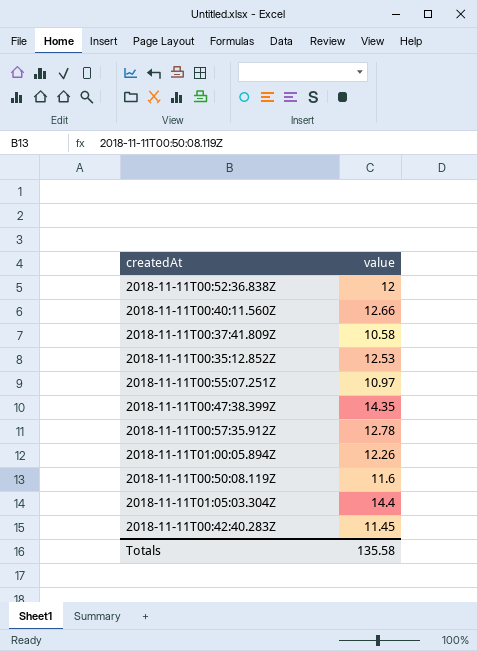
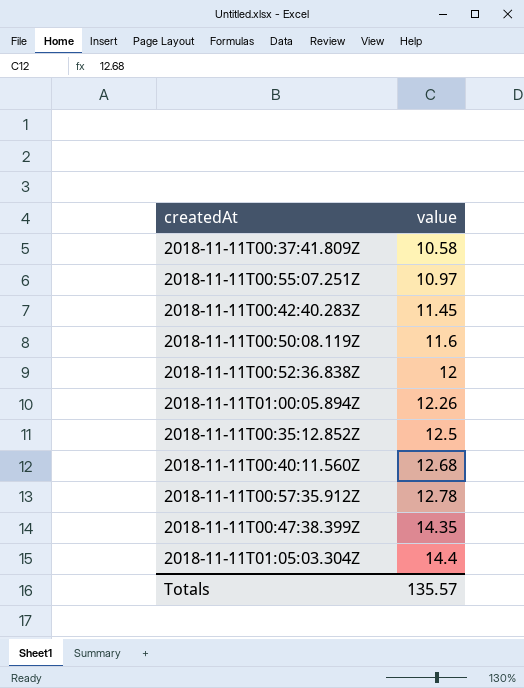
row order: none -> value ascending
2018-11-11T00:35:12.852Z | value: 12.53 -> 12.5
2018-11-11T00:40:11.560Z | value: 12.66 -> 12.68
Totals | value: 135.58 -> 135.57

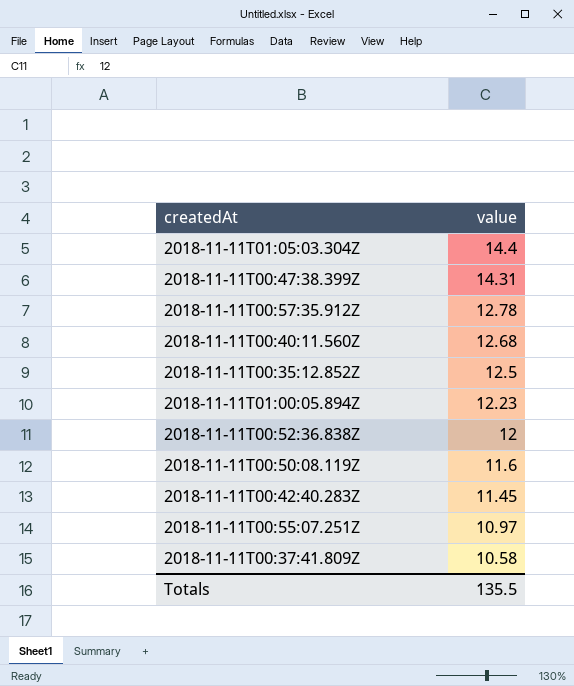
row order: value ascending -> value descending
2018-11-11T00:47:38.399Z | value: 14.35 -> 14.31
2018-11-11T01:00:05.894Z | value: 12.26 -> 12.23
Totals | value: 135.57 -> 135.5

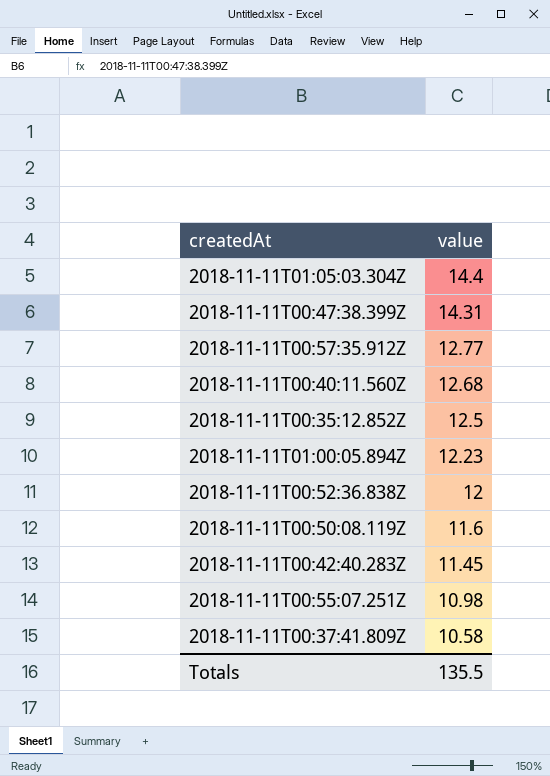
2018-11-11T00:57:35.912Z | value: 12.78 -> 12.77
2018-11-11T00:55:07.251Z | value: 10.97 -> 10.98

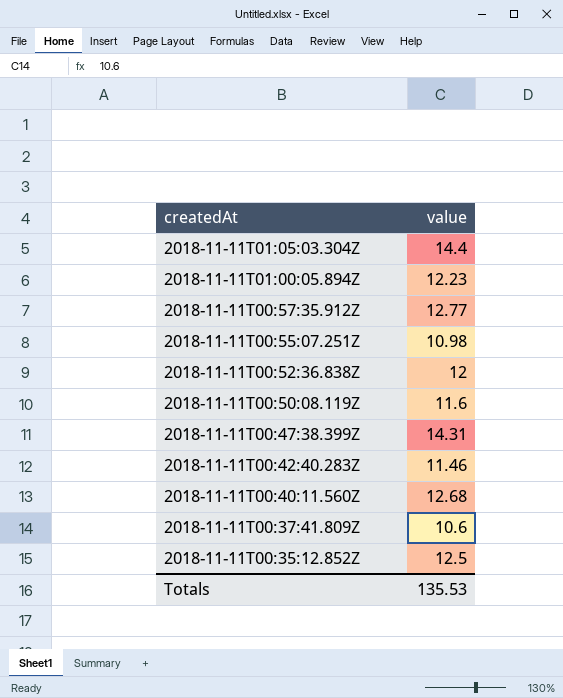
row order: value descending -> createdAt descending
2018-11-11T00:42:40.283Z | value: 11.45 -> 11.46
2018-11-11T00:37:41.809Z | value: 10.58 -> 10.6
Totals | value: 135.5 -> 135.53

